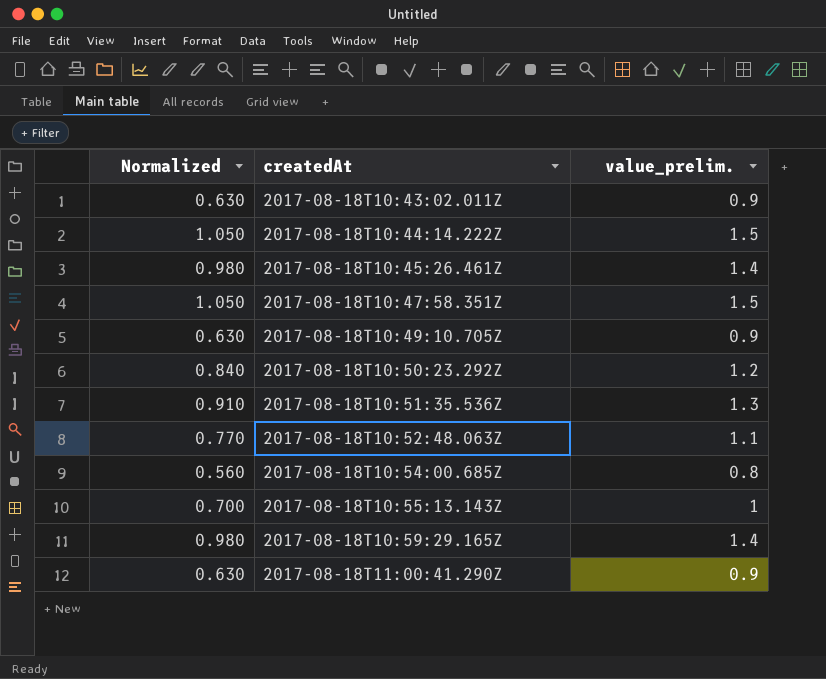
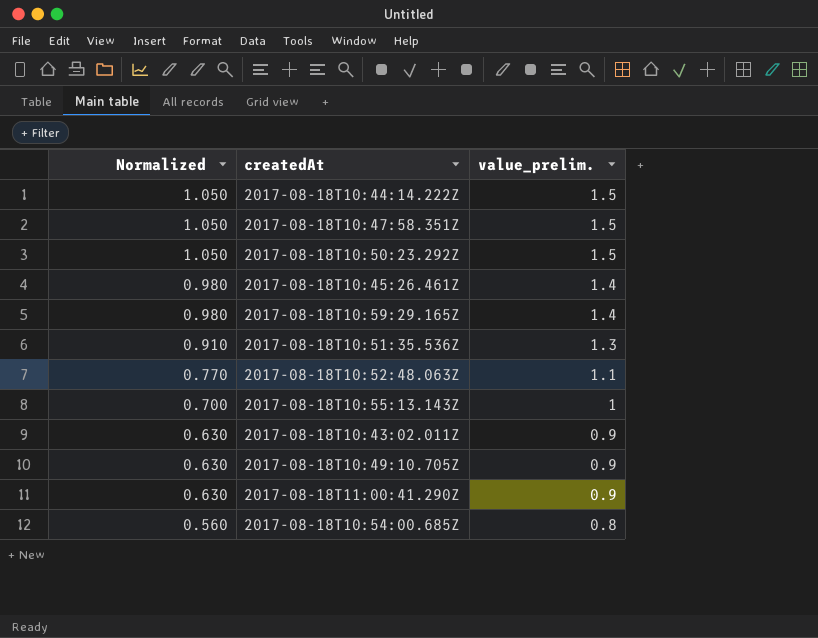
row order: createdAt ascending -> Normalized descending
2017-08-18T10:50:23.292Z | Normalized: 0.840 -> 1.050
2017-08-18T10:50:23.292Z | value_prelim.: 1.2 -> 1.5

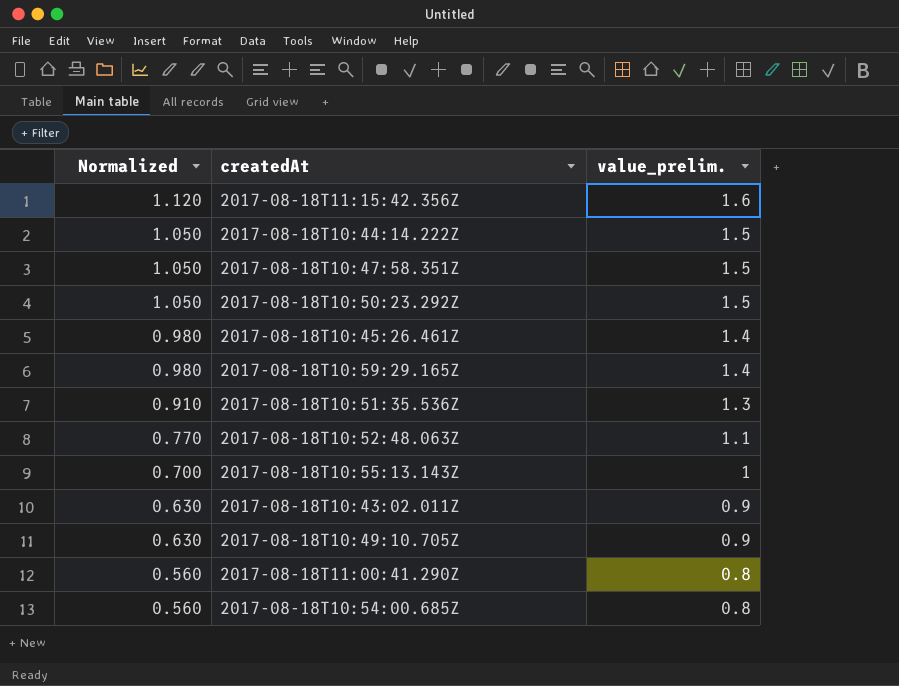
row 2017-08-18T11:15:42.356Z: none -> 1.120 | 1.6
2017-08-18T11:00:41.290Z | Normalized: 0.630 -> 0.560
2017-08-18T11:00:41.290Z | value_prelim.: 0.9 -> 0.8

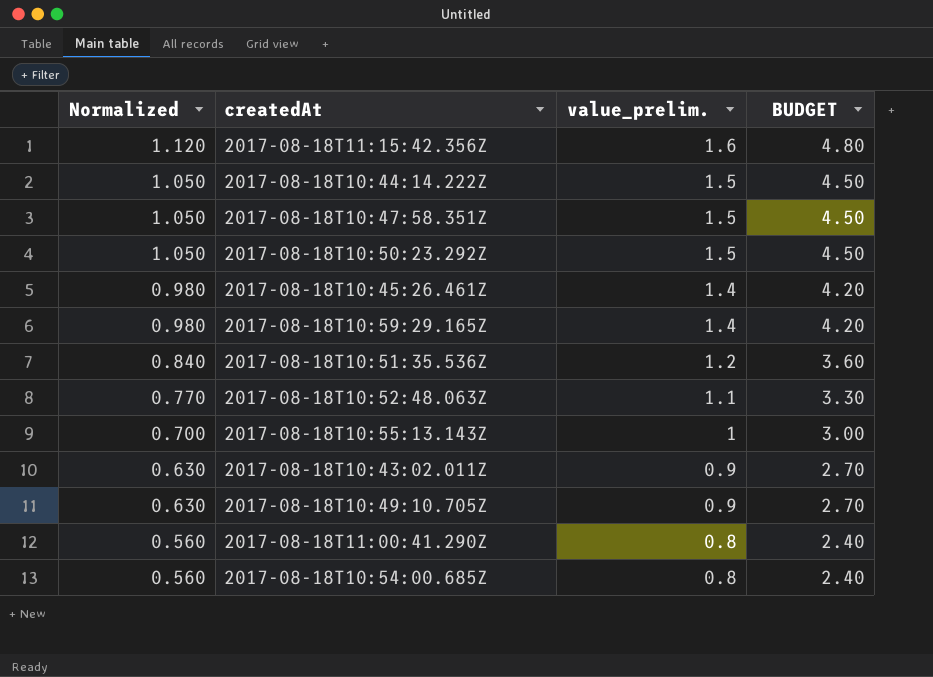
column BUDGET | formula: none -> [value_prelim.] * 3
2017-08-18T10:51:35.536Z | Normalized: 0.910 -> 0.840
2017-08-18T10:51:35.536Z | value_prelim.: 1.3 -> 1.2

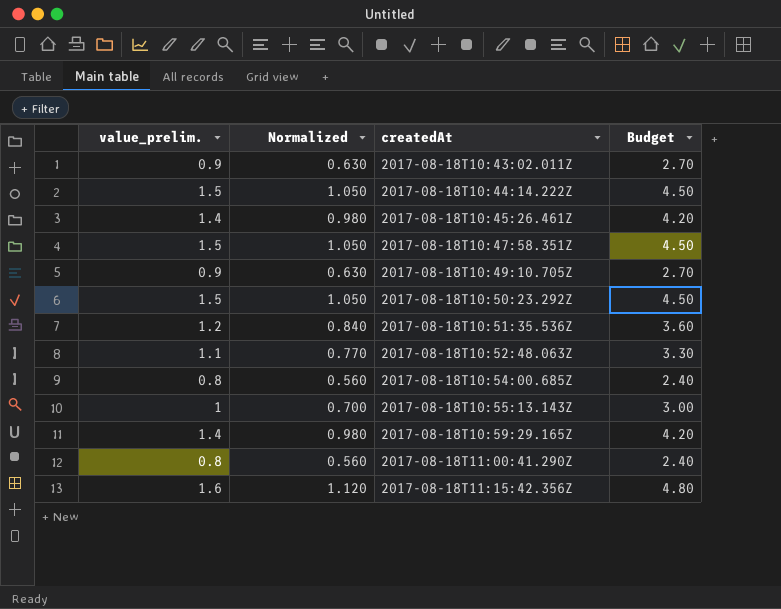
row order: Normalized descending -> createdAt ascending
column value_prelim. | position: 3 -> 1
column name: BUDGET -> Budget

